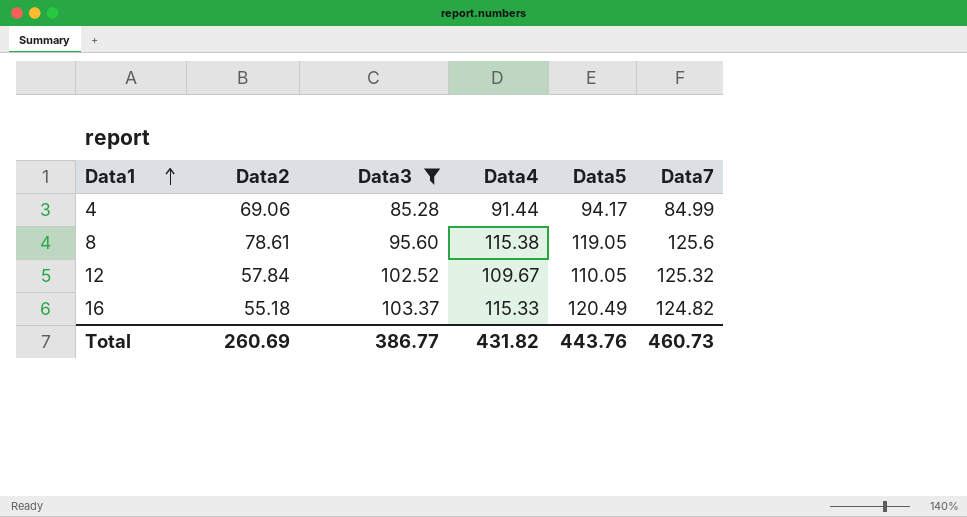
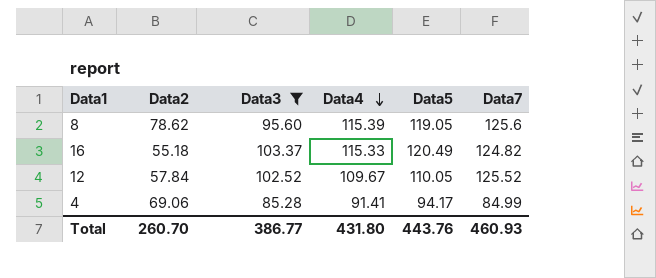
row order: Data1 ascending -> Data4 descending
8 | Data2: 78.61 -> 78.62
8 | Data4: 115.38 -> 115.39
12 | Data7: 125.32 -> 125.52
4 | Data4: 91.44 -> 91.41
Total | Data2: 260.69 -> 260.70
Total | Data4: 431.82 -> 431.80
Total | Data7: 460.73 -> 460.93

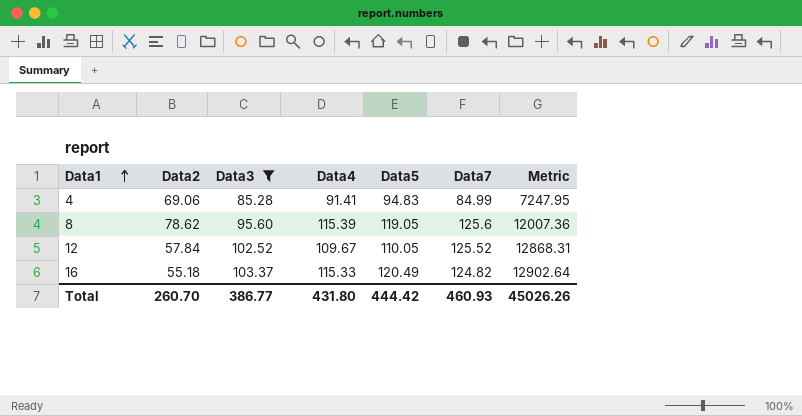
row order: Data4 descending -> Data1 ascending
column Metric | formula: none -> [Data3] * [Data7]
4 | Data5: 94.17 -> 94.83
Total | Data5: 443.76 -> 444.42

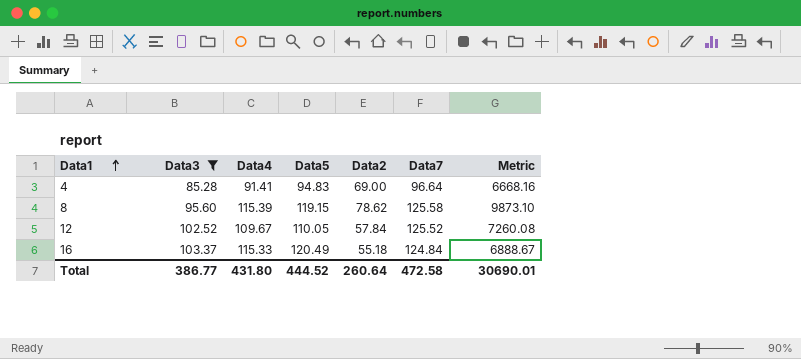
column Data2 | position: 2 -> 5
column Metric | formula: [Data3] * [Data7] -> [Data2] * [Data7]
4 | Data2: 69.06 -> 69.00
4 | Data7: 84.99 -> 96.64
8 | Data5: 119.05 -> 119.15
8 | Data7: 125.6 -> 125.58
16 | Data7: 124.82 -> 124.84
Total | Data5: 444.42 -> 444.52
Total | Data2: 260.70 -> 260.64
Total | Data7: 460.93 -> 472.58
Total | Metric: 45026.26 -> 30690.01

